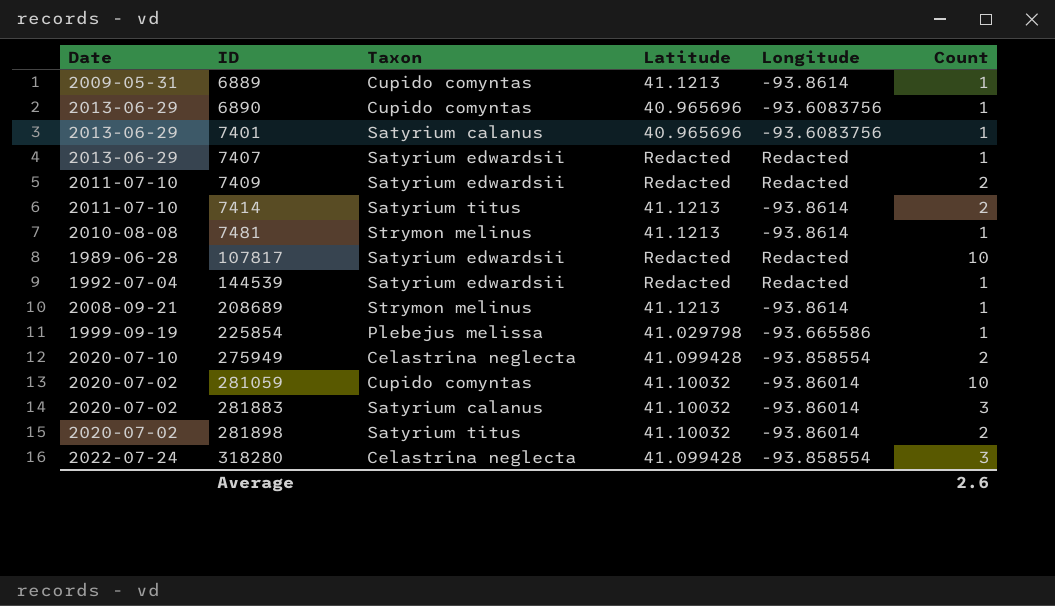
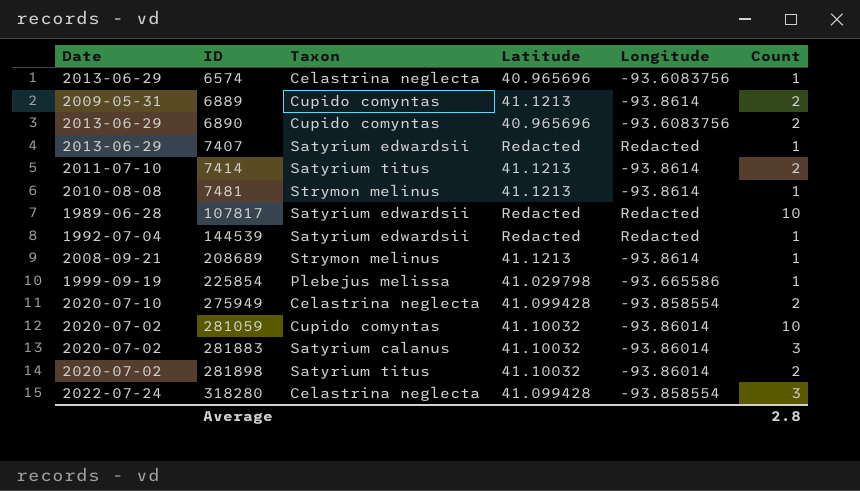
row 7401: 2013-06-29 | Satyrium calanus | 40.965696 | -93.6083756 | 1 -> none
row 7409: 2011-07-10 | Satyrium edwardsii | Redacted | Redacted | 2 -> none
row 6574: none -> 2013-06-29 | Celastrina neglecta | 40.965696 | -93.6083756 | 1
6889 | Count: 1 -> 2
6890 | Count: 1 -> 2
Average | Count: 2.6 -> 2.8

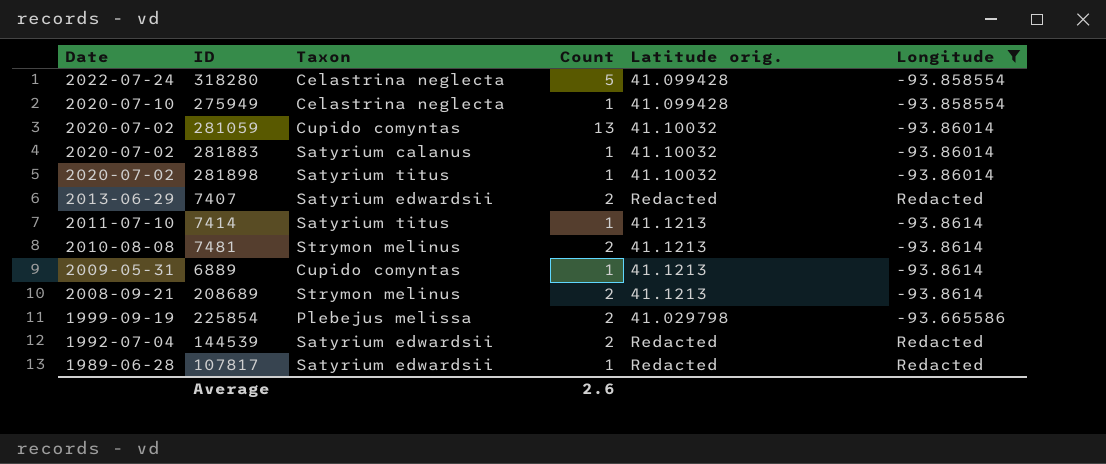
filter: none -> Longitude != -93.6083756
row order: ID ascending -> Date descending
column Count | position: 6 -> 4
column name: Latitude -> Latitude orig.
318280 | Count: 3 -> 5
275949 | Count: 2 -> 1
281059 | Count: 10 -> 13
281883 | Count: 3 -> 1
281898 | Count: 2 -> 1
7407 | Count: 1 -> 2
7414 | Count: 2 -> 1
7481 | Count: 1 -> 2
6889 | Count: 2 -> 1
208689 | Count: 1 -> 2
225854 | Count: 1 -> 2
144539 | Count: 1 -> 2
107817 | Count: 10 -> 1
Average | Count: 2.8 -> 2.6

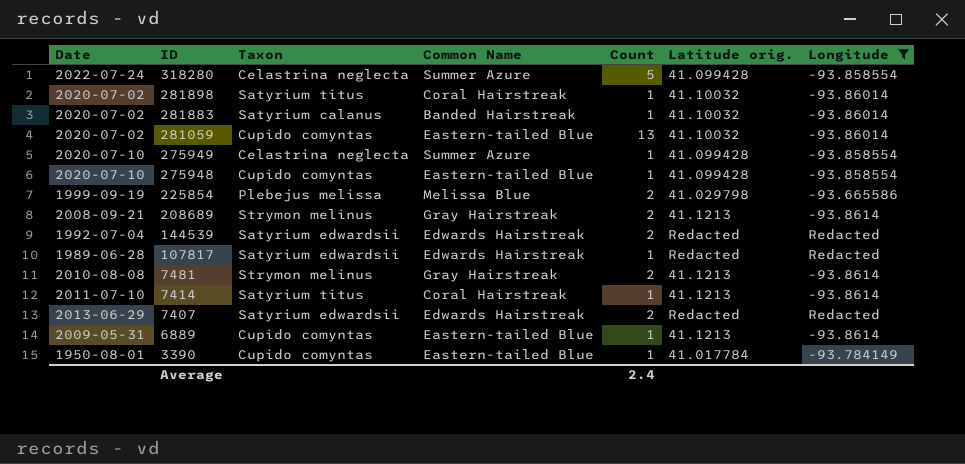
row order: Date descending -> ID descending
column Common Name | position: none -> 4
row 275948: none -> 2020-07-10 | Cupido comyntas | Eastern-tailed Blue | 1 | 41.099428 | -93.858554
row 3390: none -> 1950-08-01 | Cupido comyntas | Eastern-tailed Blue | 1 | 41.017784 | -93.784149
Average | Count: 2.6 -> 2.4

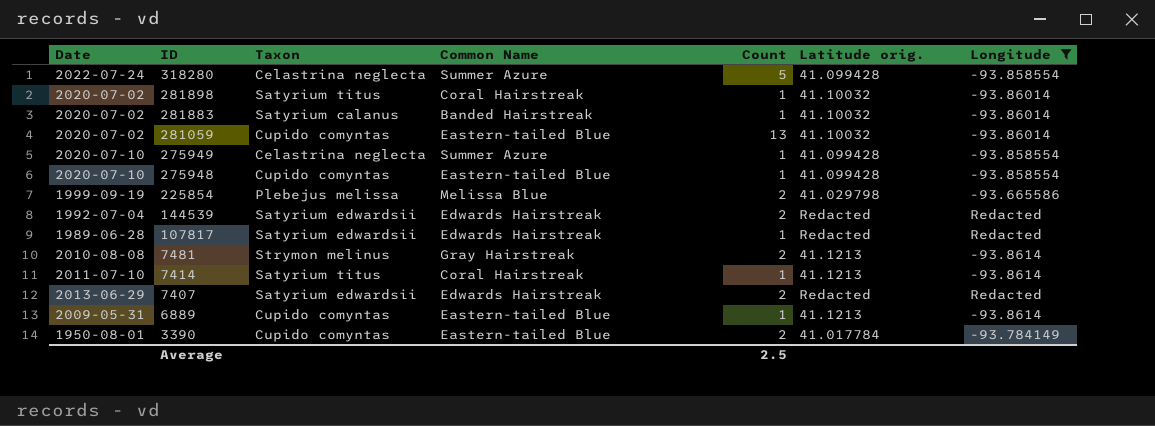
row 208689: 2008-09-21 | Strymon melinus | Gray Hairstreak | 2 | 41.1213 | -93.8614 -> none
3390 | Count: 1 -> 2
Average | Count: 2.4 -> 2.5

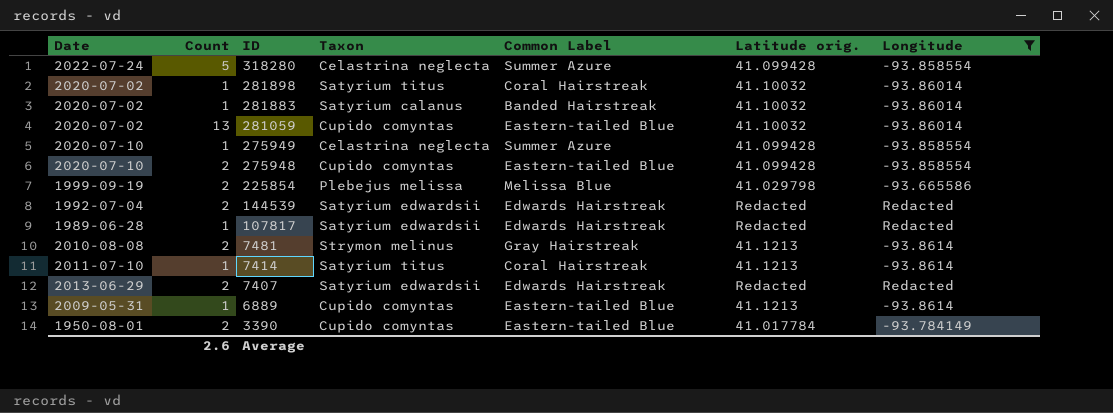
column Count | position: 5 -> 2
column name: Common Name -> Common Label
275948 | Count: 1 -> 2
Average | Count: 2.5 -> 2.6

